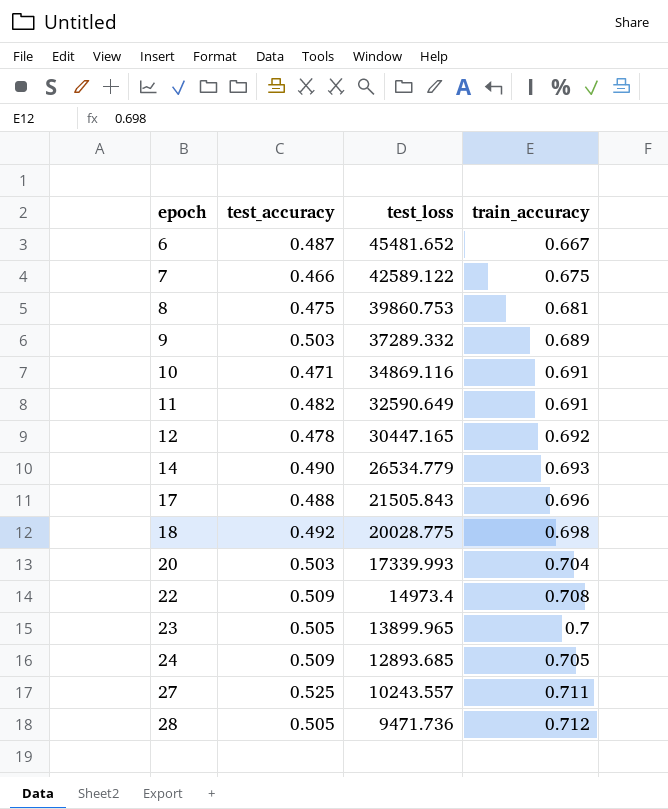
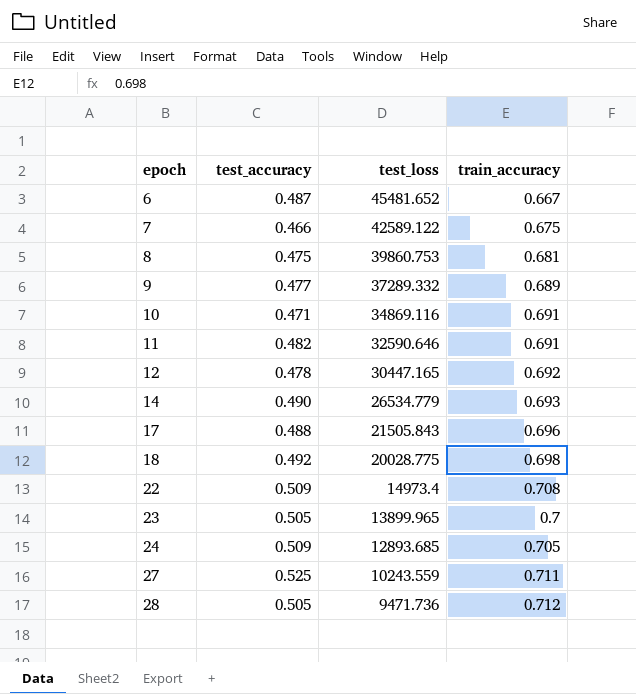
row 20: 0.503 | 17339.993 | 0.704 -> none
9 | test_accuracy: 0.503 -> 0.477
11 | test_loss: 32590.649 -> 32590.646
27 | test_loss: 10243.557 -> 10243.559

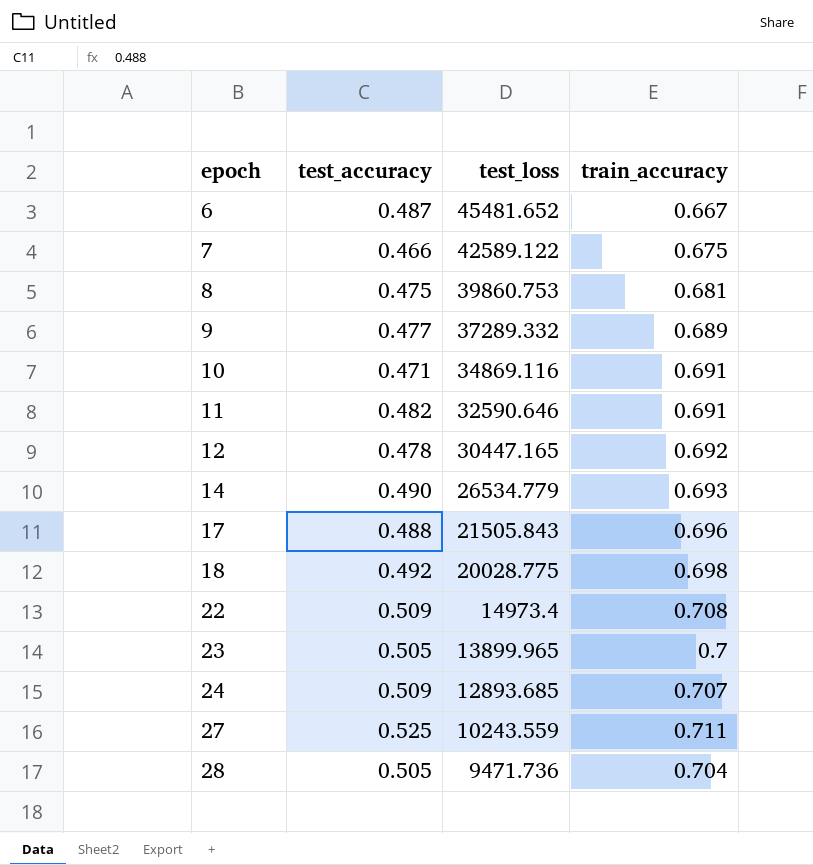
24 | train_accuracy: 0.705 -> 0.707
28 | train_accuracy: 0.712 -> 0.704

